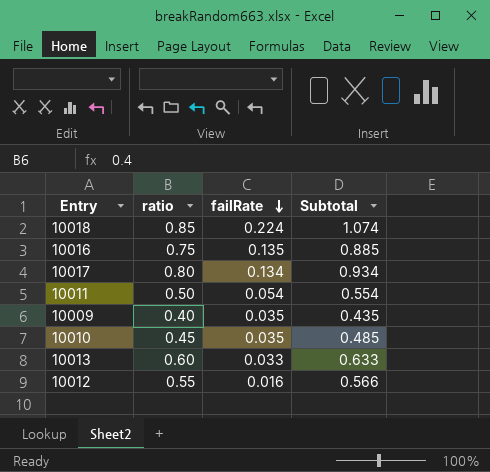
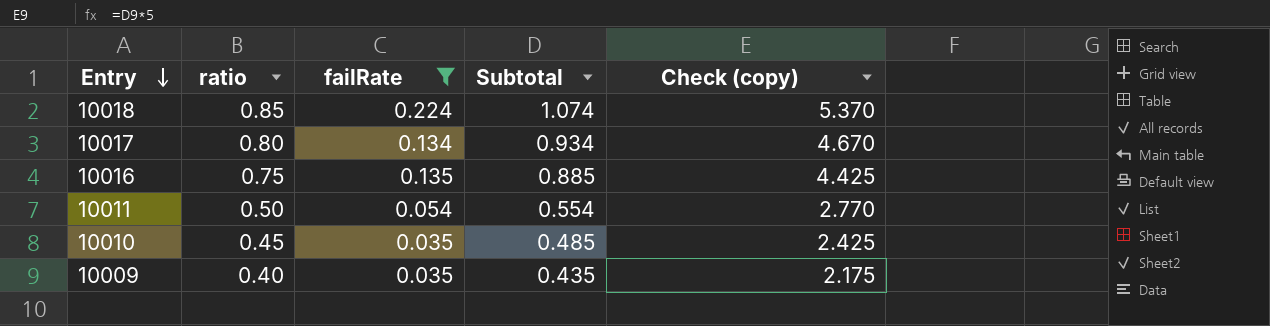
filter: none -> failRate >= 0.035
row order: failRate descending -> Entry descending
column Check (copy) | formula: none -> [Subtotal] * 5

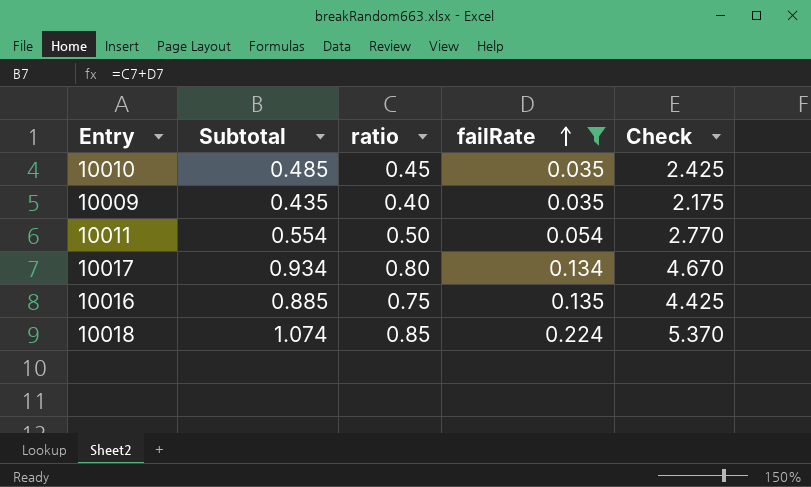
row order: Entry descending -> failRate ascending
column Subtotal | position: 4 -> 2
column name: Check (copy) -> Check

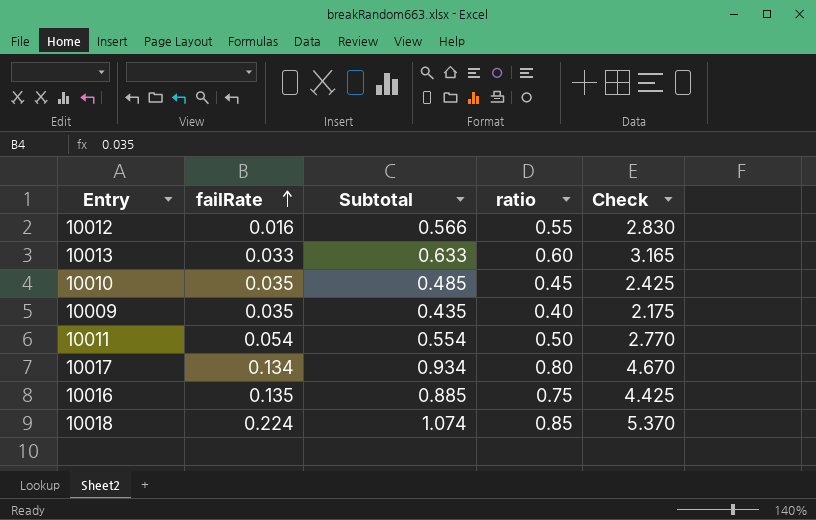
filter: failRate >= 0.035 -> none
column failRate | position: 4 -> 2

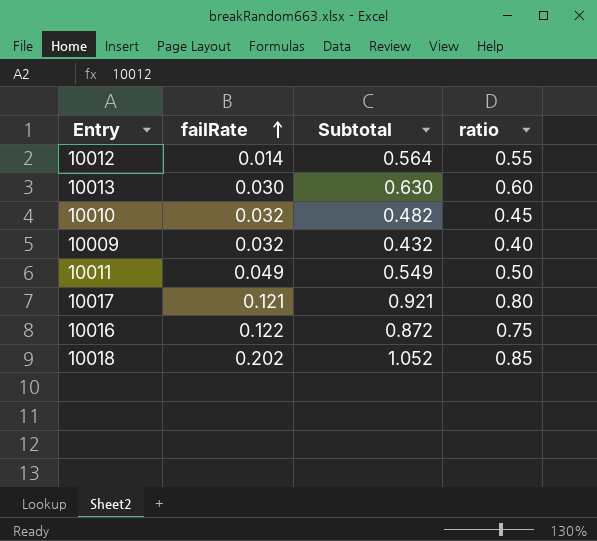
column Check | formula: [Subtotal] * 5 -> none
10012 | failRate: 0.016 -> 0.014
10012 | Subtotal: 0.566 -> 0.564
10013 | failRate: 0.033 -> 0.030
10013 | Subtotal: 0.633 -> 0.630
10010 | failRate: 0.035 -> 0.032
10010 | Subtotal: 0.485 -> 0.482
10009 | failRate: 0.035 -> 0.032
10009 | Subtotal: 0.435 -> 0.432
10011 | failRate: 0.054 -> 0.049
10011 | Subtotal: 0.554 -> 0.549
10017 | failRate: 0.134 -> 0.121
10017 | Subtotal: 0.934 -> 0.921
10016 | failRate: 0.135 -> 0.122
10016 | Subtotal: 0.885 -> 0.872
10018 | failRate: 0.224 -> 0.202
10018 | Subtotal: 1.074 -> 1.052

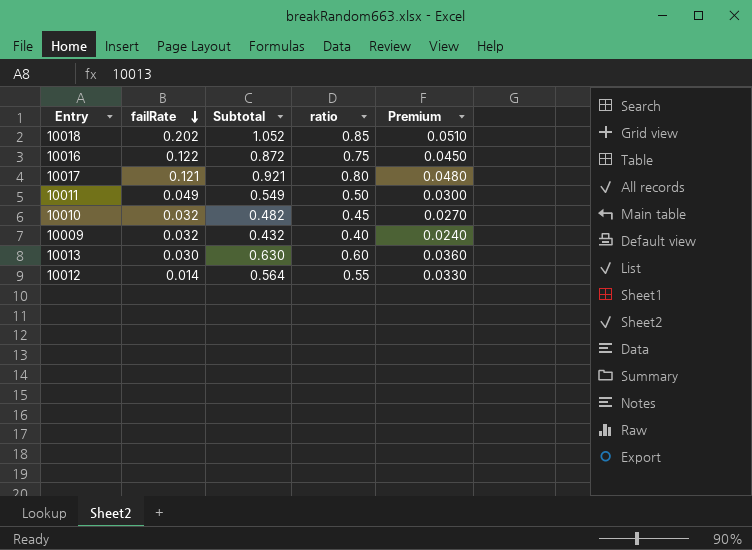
row order: failRate ascending -> failRate descending
column Premium | formula: none -> [ratio] * 0.06

